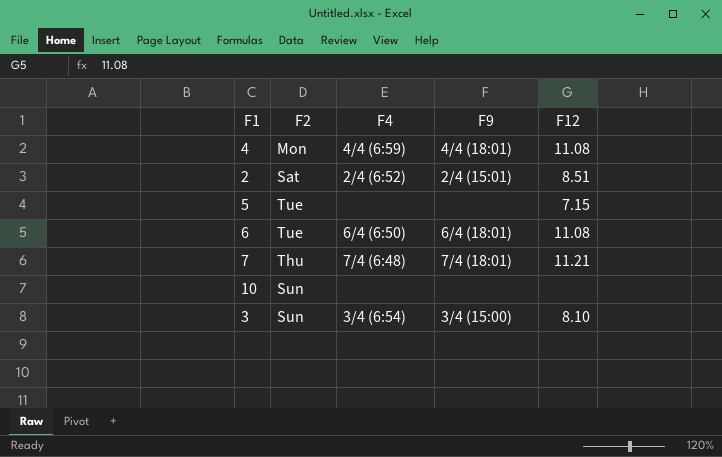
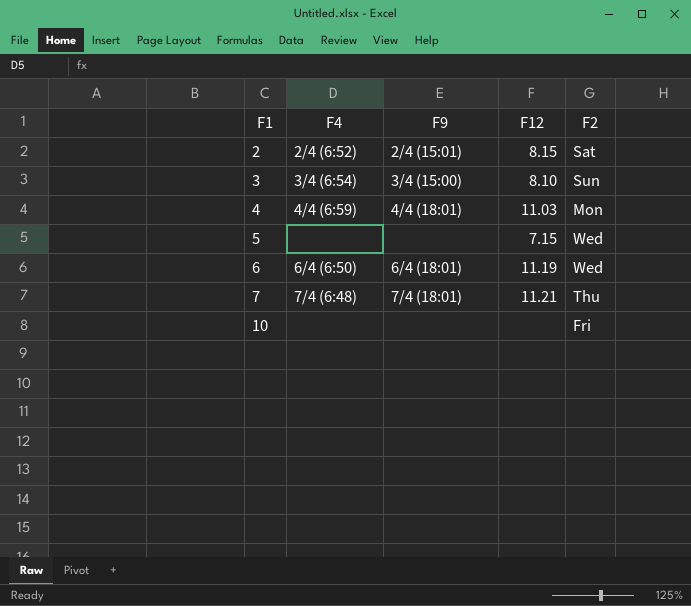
row order: none -> F1 ascending
column F2 | position: 2 -> 5
2 | F12: 8.51 -> 8.15
4 | F12: 11.08 -> 11.03
5 | F2: Tue -> Wed
6 | F12: 11.08 -> 11.19
6 | F2: Tue -> Wed
10 | F2: Sun -> Fri

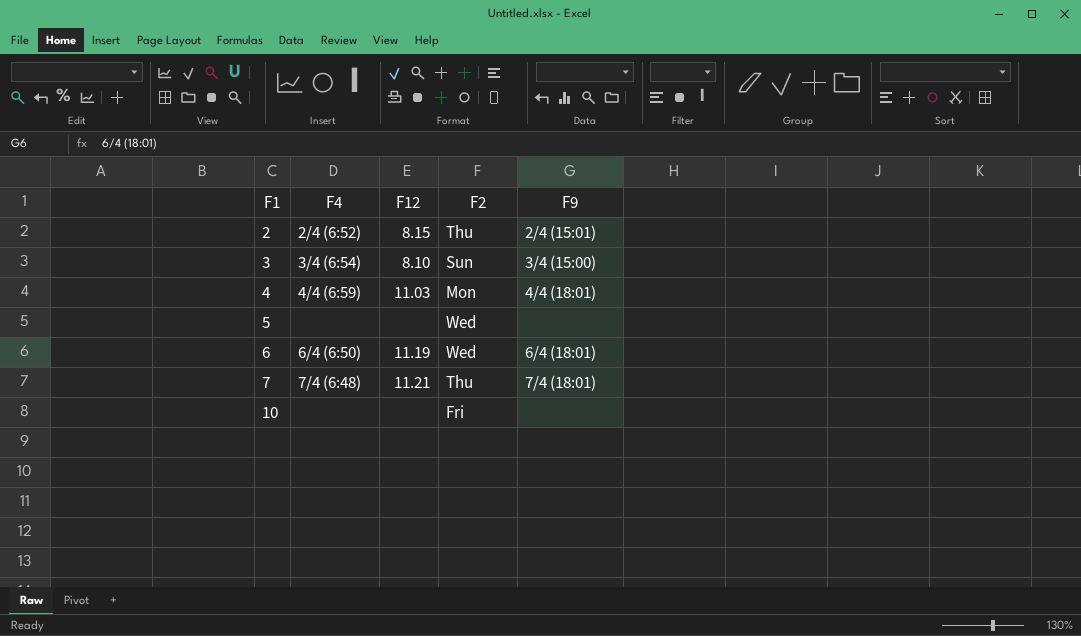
column F9 | position: 3 -> 5
2 | F2: Sat -> Thu
5 | F12: 7.15 -> none

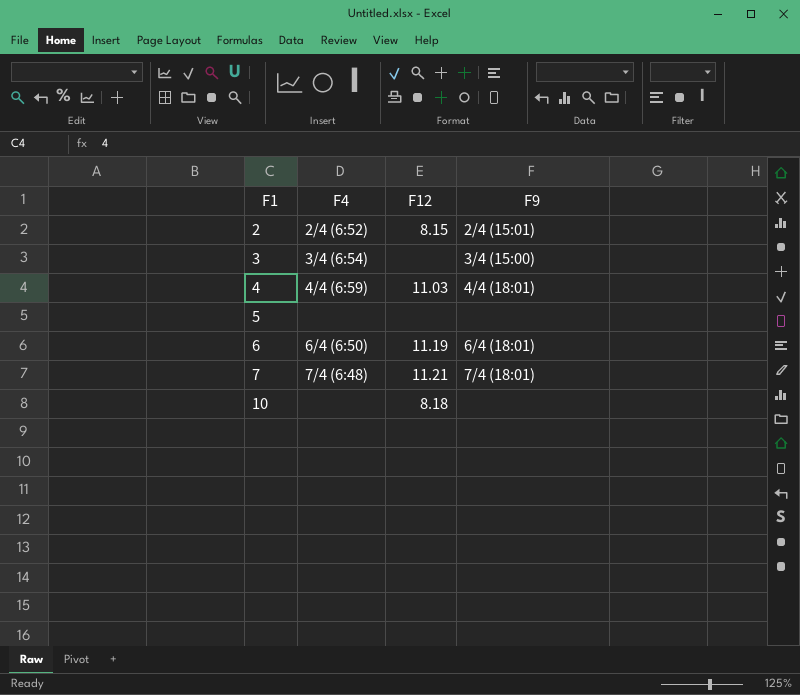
column F2 | position: 4 -> none
3 | F12: 8.10 -> none
10 | F12: none -> 8.18

